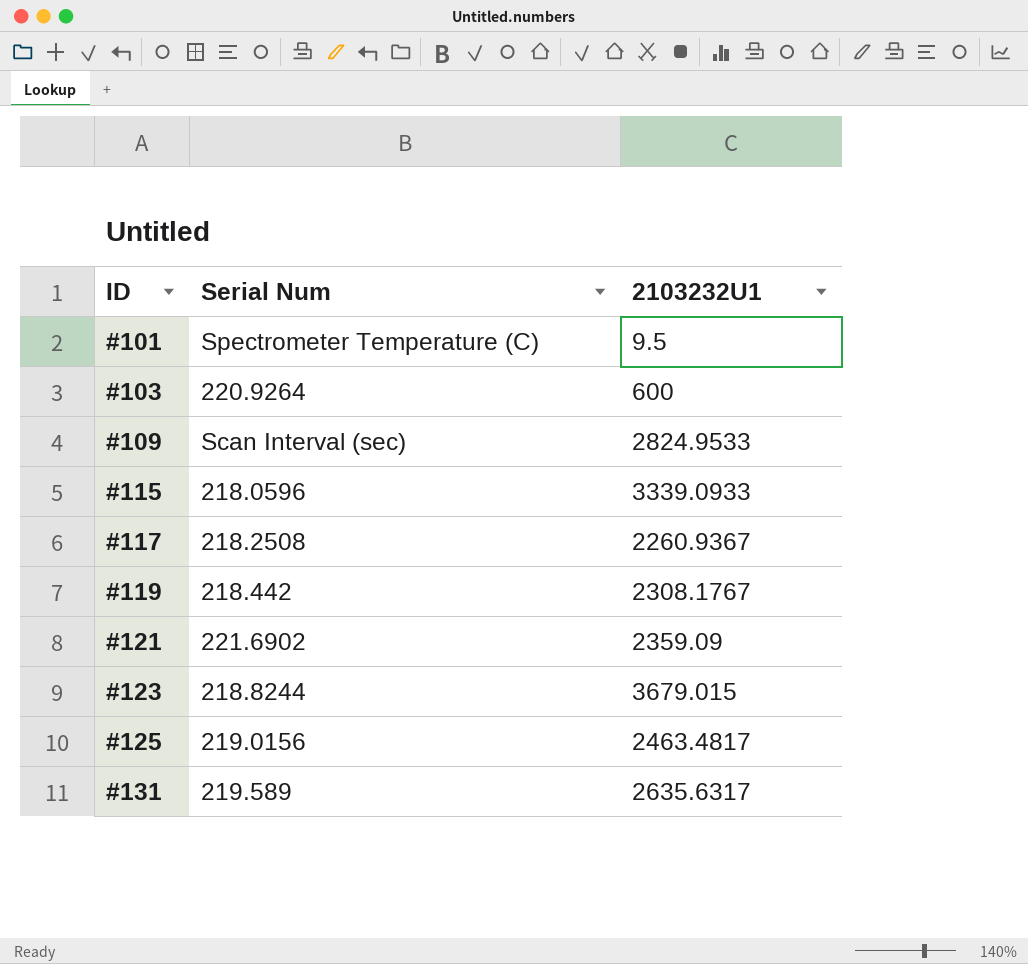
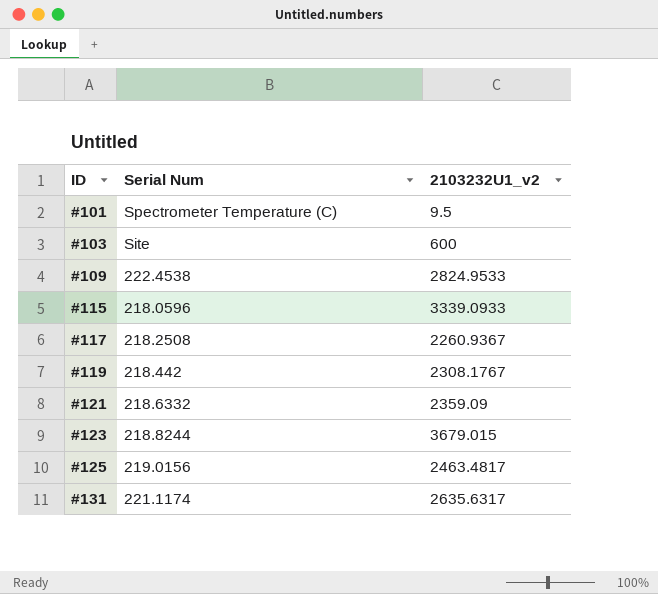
column name: 2103232U1 -> 2103232U1_v2
#103 | Serial Num: 220.9264 -> Site
#109 | Serial Num: Scan Interval (sec) -> 222.4538
#121 | Serial Num: 221.6902 -> 218.6332
#131 | Serial Num: 219.589 -> 221.1174

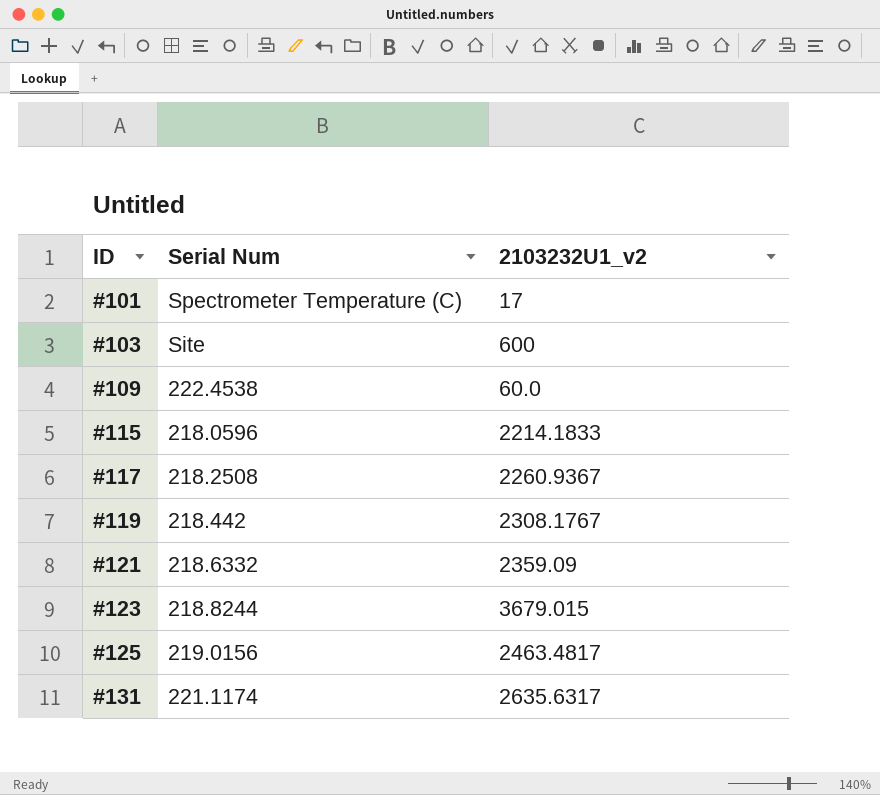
#101 | 2103232U1_v2: 9.5 -> 17
#109 | 2103232U1_v2: 2824.9533 -> 60.0
#115 | 2103232U1_v2: 3339.0933 -> 2214.1833

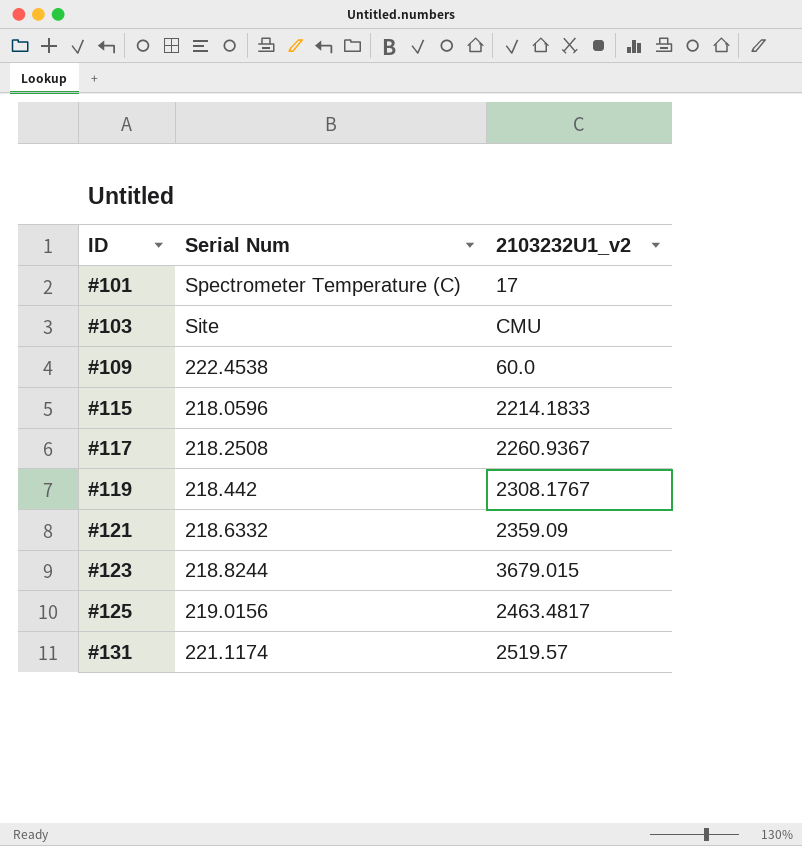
#103 | 2103232U1_v2: 600 -> CMU
#131 | 2103232U1_v2: 2635.6317 -> 2519.57

